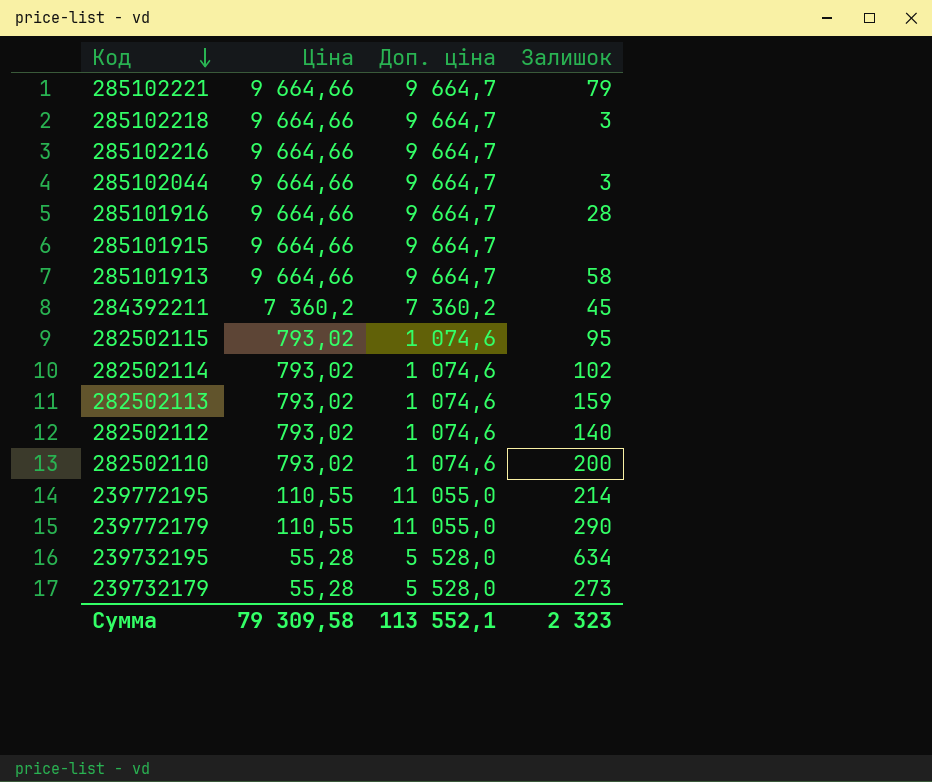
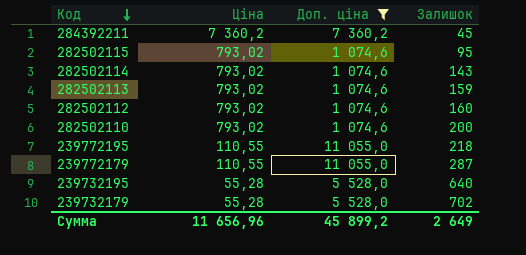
filter: none -> Доп. ціна != 9 664,7
282502114 | Залишок: 102 -> 143
282502112 | Залишок: 140 -> 160
239772195 | Залишок: 214 -> 218
239772179 | Залишок: 290 -> 287
239732195 | Залишок: 634 -> 640
239732179 | Залишок: 273 -> 702
Сумма | Ціна: 79 309,58 -> 11 656,96
Сумма | Доп. ціна: 113 552,1 -> 45 899,2
Сумма | Залишок: 2 323 -> 2 649

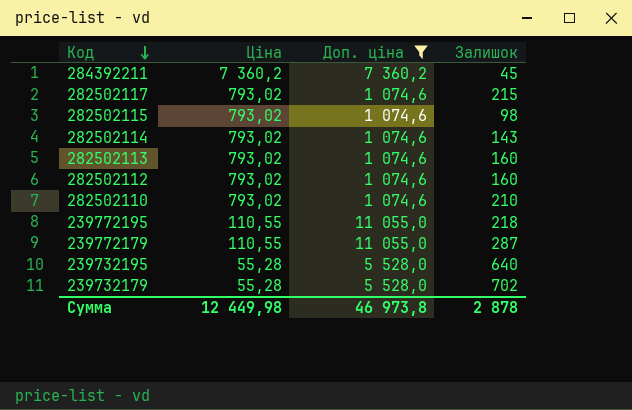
row 282502117: none -> 793,02 | 1 074,6 | 215
282502115 | Залишок: 95 -> 98
282502113 | Залишок: 159 -> 160
282502110 | Залишок: 200 -> 210
Сумма | Ціна: 11 656,96 -> 12 449,98
Сумма | Доп. ціна: 45 899,2 -> 46 973,8
Сумма | Залишок: 2 649 -> 2 878

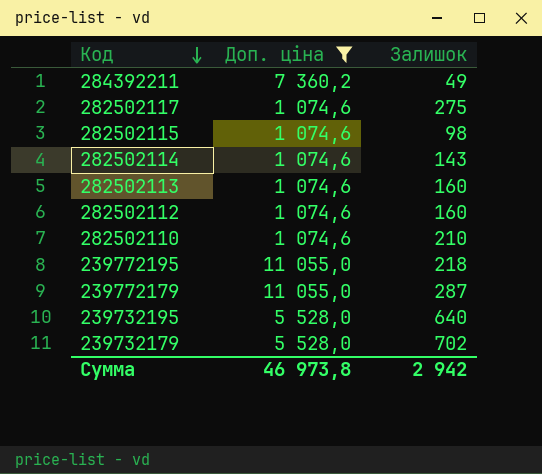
column Ціна | position: 2 -> none
284392211 | Залишок: 45 -> 49
282502117 | Залишок: 215 -> 275
Сумма | Залишок: 2 878 -> 2 942

